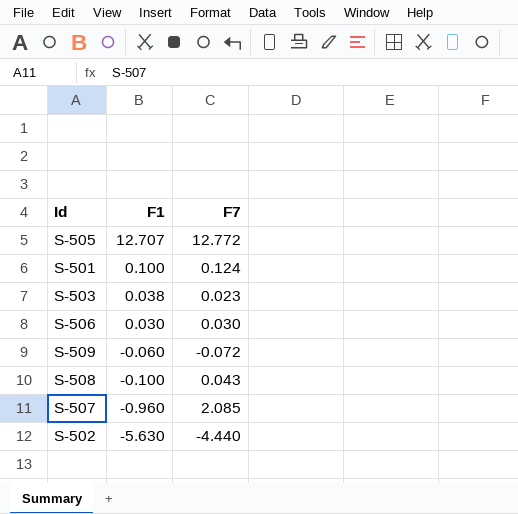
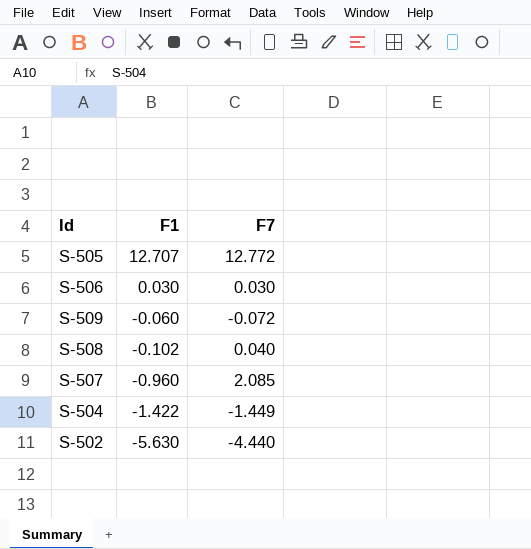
row S-501: 0.100 | 0.124 -> none
row S-503: 0.038 | 0.023 -> none
S-508 | F1: -0.100 -> -0.102
S-508 | F7: 0.043 -> 0.040
row S-504: none -> -1.422 | -1.449

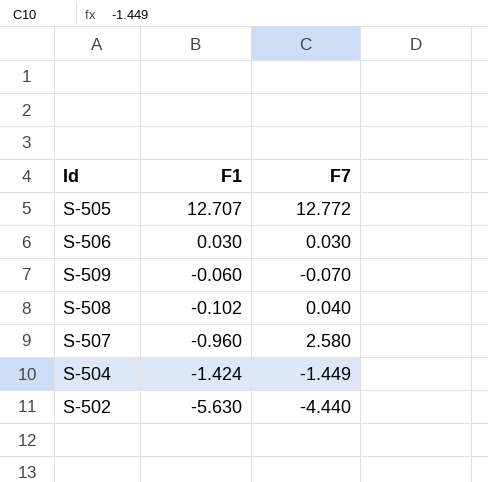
S-509 | F7: -0.072 -> -0.070
S-507 | F7: 2.085 -> 2.580
S-504 | F1: -1.422 -> -1.424

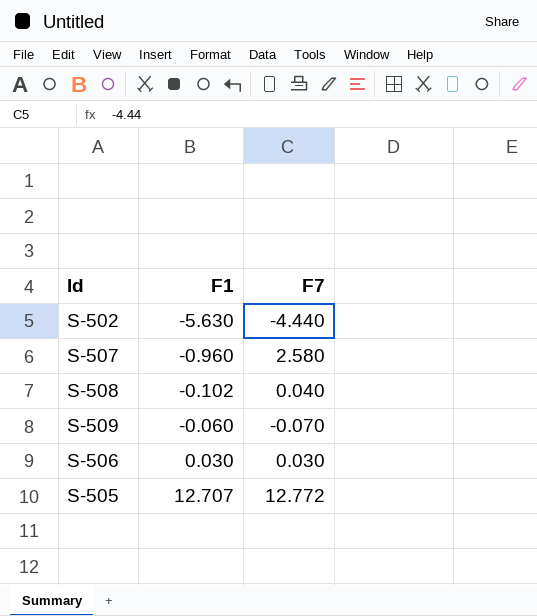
row order: F1 descending -> F1 ascending
row S-504: -1.424 | -1.449 -> none

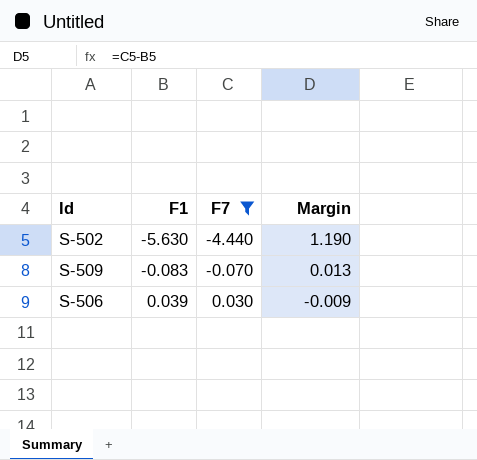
filter: none -> F7 <= 0.030
column Margin | formula: none -> [F7] - [F1]
S-509 | F1: -0.060 -> -0.083
S-506 | F1: 0.030 -> 0.039

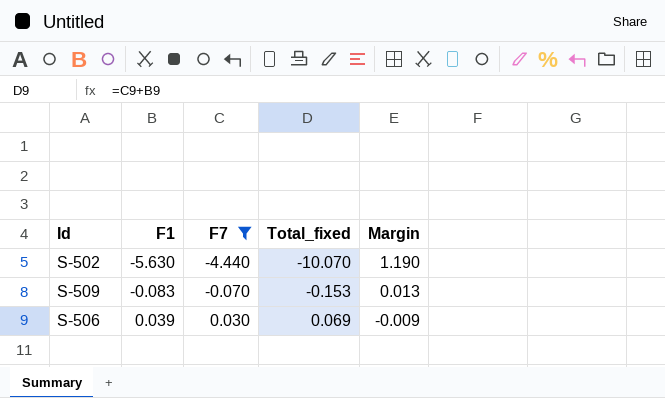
column Total_fixed | formula: none -> [F1] + [F7]

